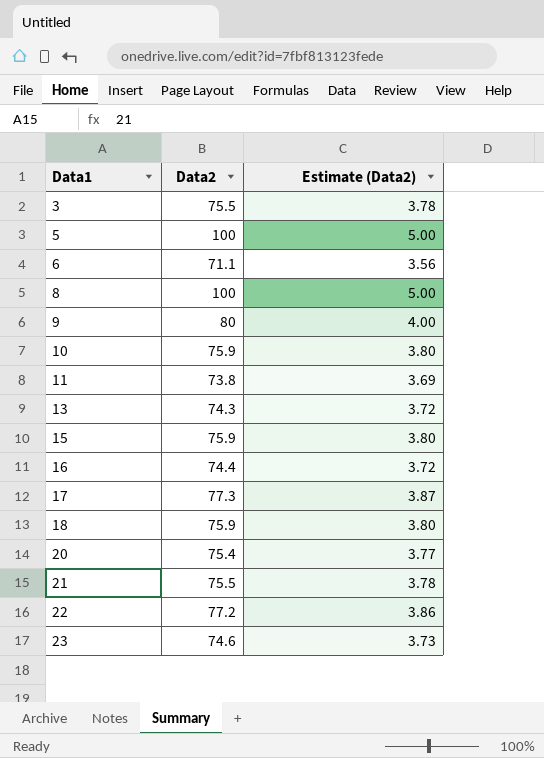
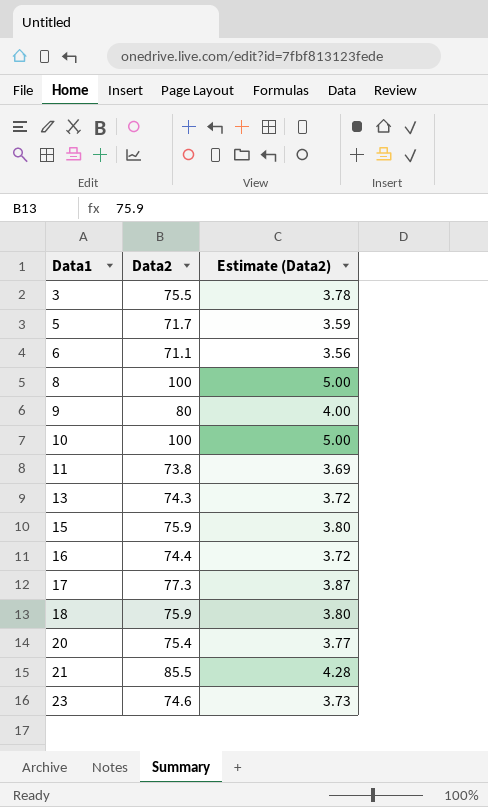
row 22: 77.2 | 3.86 -> none
5 | Data2: 100 -> 71.7
5 | Estimate (Data2): 5.00 -> 3.59
10 | Data2: 75.9 -> 100
10 | Estimate (Data2): 3.80 -> 5.00
21 | Data2: 75.5 -> 85.5
21 | Estimate (Data2): 3.78 -> 4.28

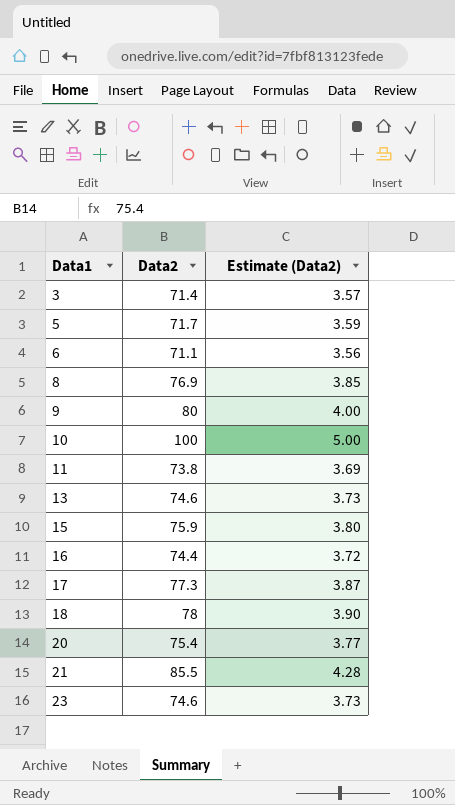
3 | Data2: 75.5 -> 71.4
3 | Estimate (Data2): 3.78 -> 3.57
8 | Data2: 100 -> 76.9
8 | Estimate (Data2): 5.00 -> 3.85
13 | Data2: 74.3 -> 74.6
13 | Estimate (Data2): 3.72 -> 3.73
18 | Data2: 75.9 -> 78
18 | Estimate (Data2): 3.80 -> 3.90

